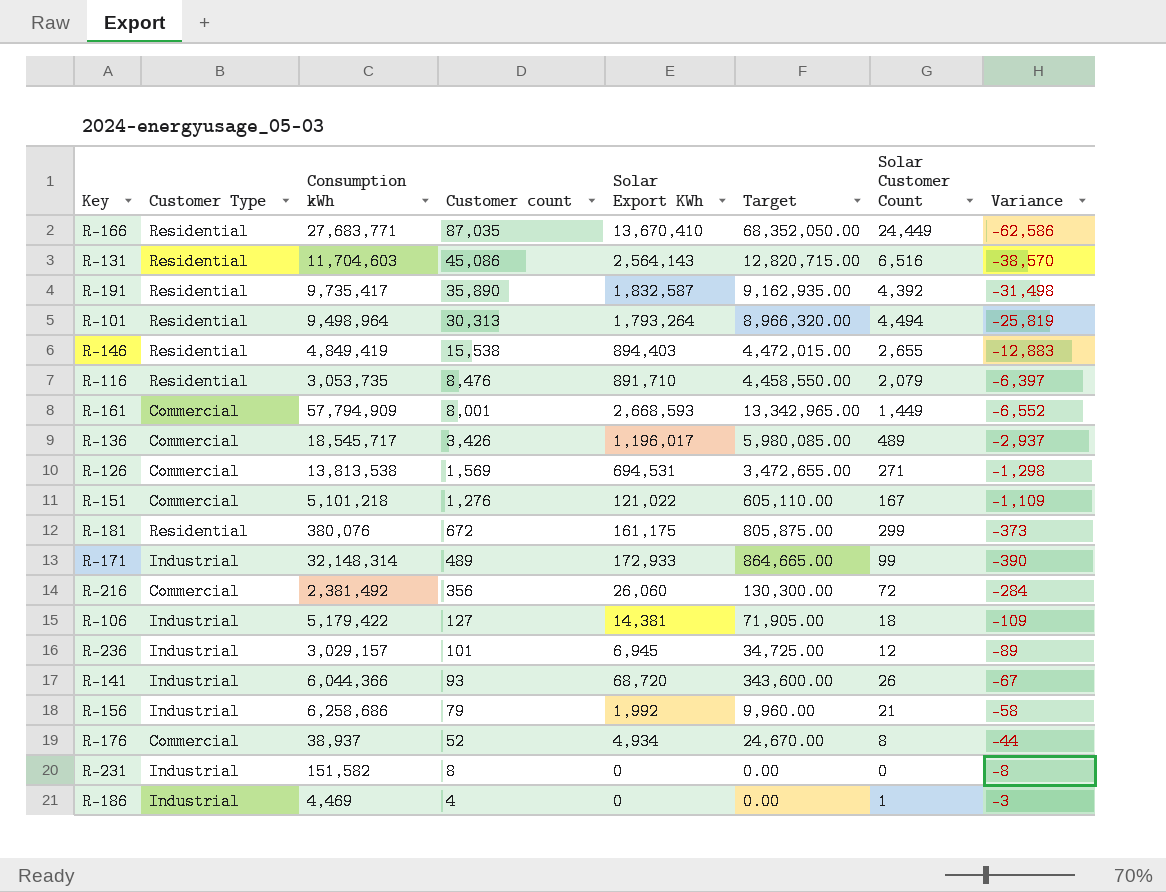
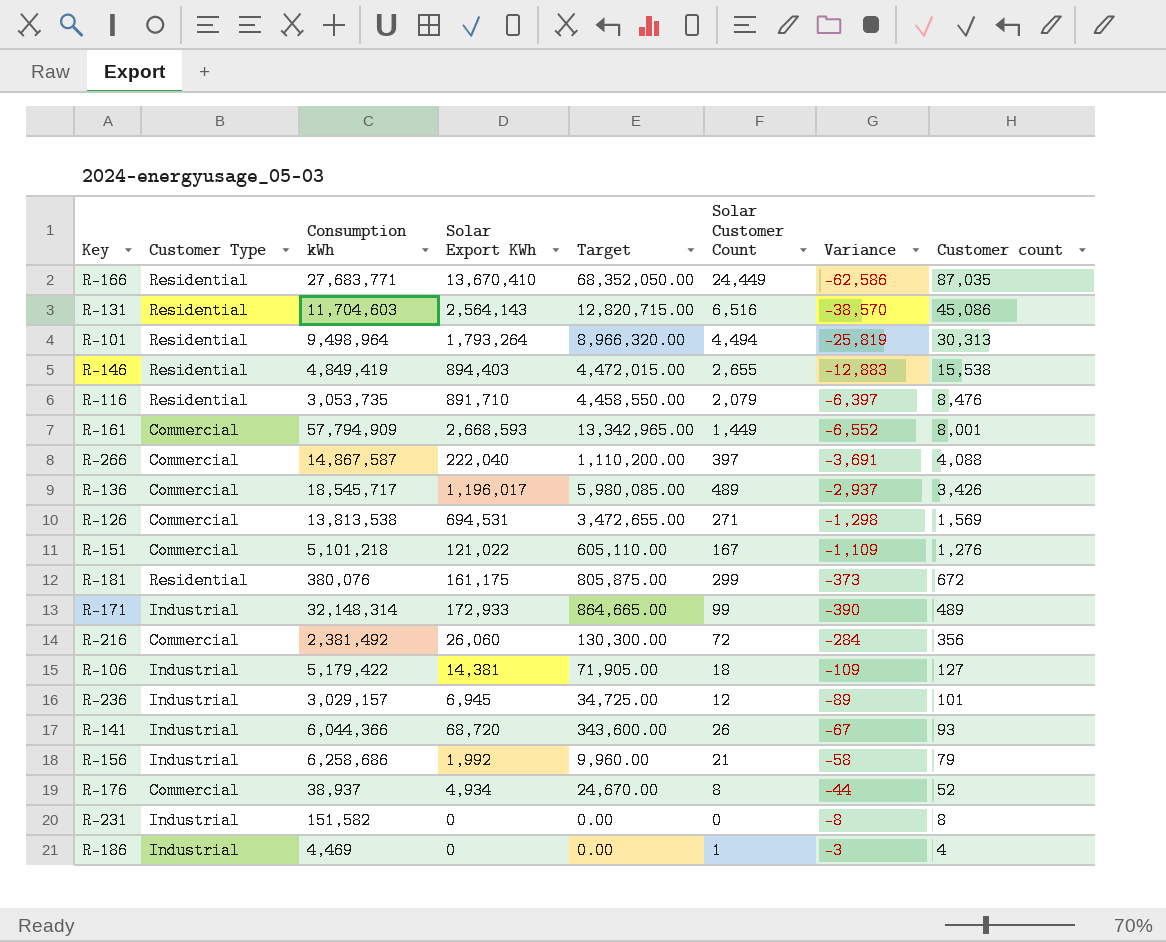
column Customer count | position: 4 -> 8
row R-191: Residential | 9,735,417 | 35,890 | 1,832,587 | 9,162,935.00 | 4,392 | -31,498 -> none
row R-266: none -> Commercial | 14,867,587 | 222,040 | 1,110,200.00 | 397 | -3,691 | 4,088

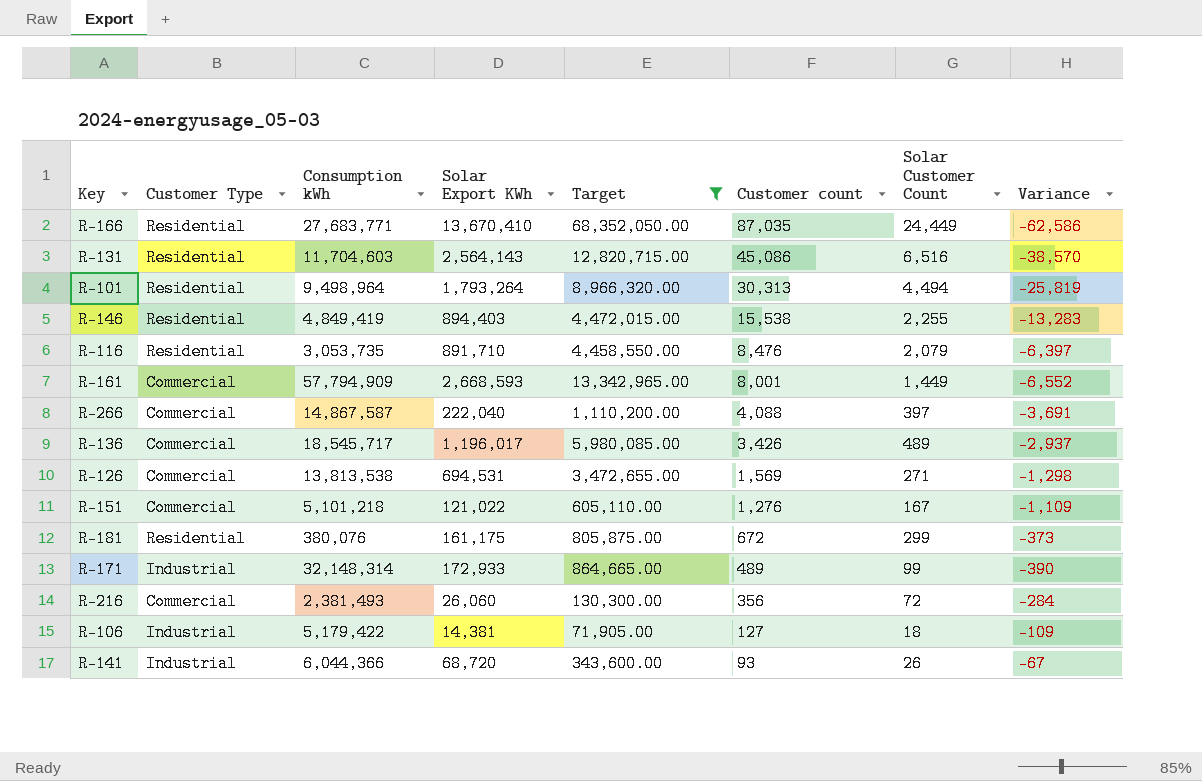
filter: none -> Target >= 71,905.00
column Customer count | position: 8 -> 6
R-146 | Solar Customer Count: 2,655 -> 2,255
R-146 | Variance: -12,883 -> -13,283
R-216 | Consumption kWh: 2,381,492 -> 2,381,493

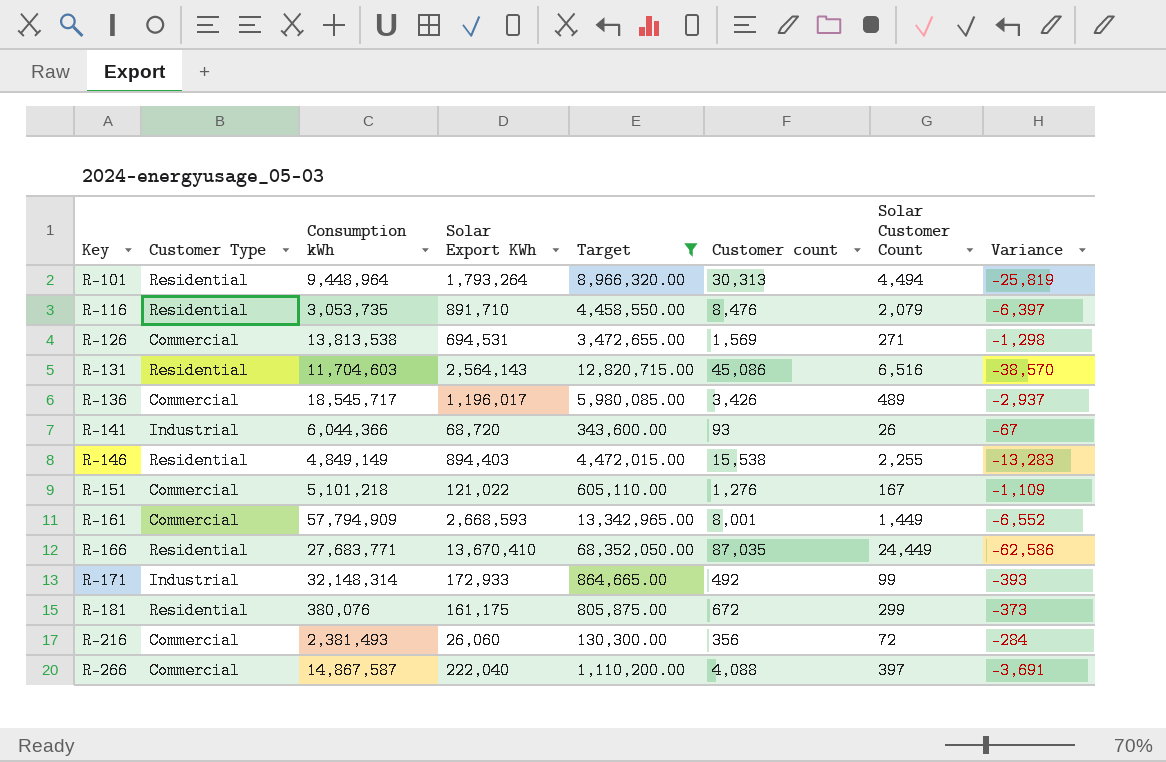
row order: Customer count descending -> Key ascending
row R-106: Industrial | 5,179,422 | 14,381 | 71,905.00 | 127 | 18 | -109 -> none
R-101 | Consumption kWh: 9,498,964 -> 9,448,964
R-146 | Consumption kWh: 4,849,419 -> 4,849,149
R-171 | Customer count: 489 -> 492
R-171 | Variance: -390 -> -393

